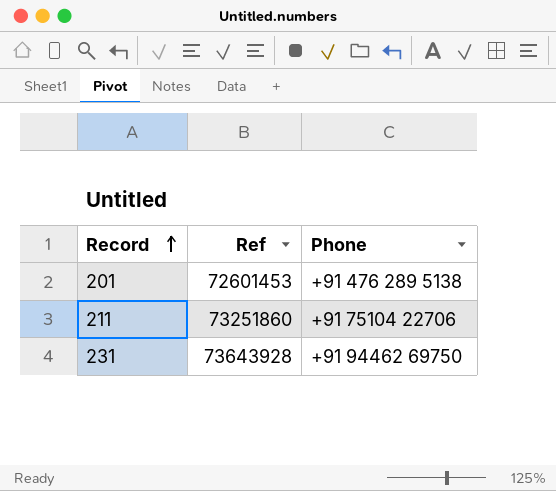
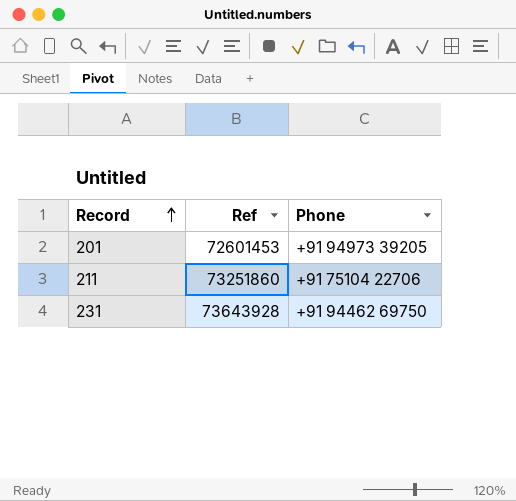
201 | Phone: +91 476 289 5138 -> +91 94973 39205

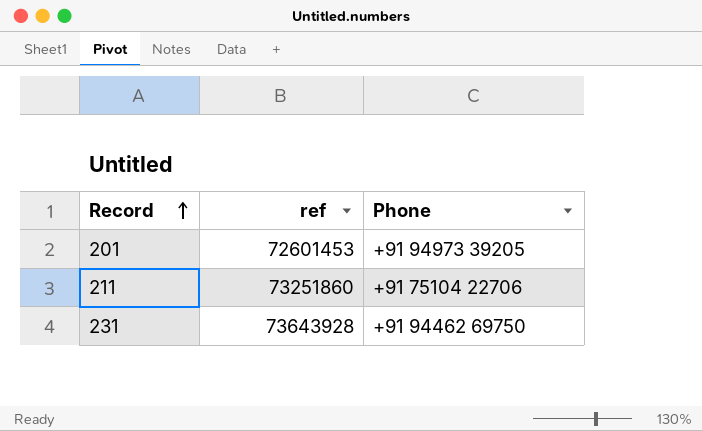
column name: Ref -> ref

